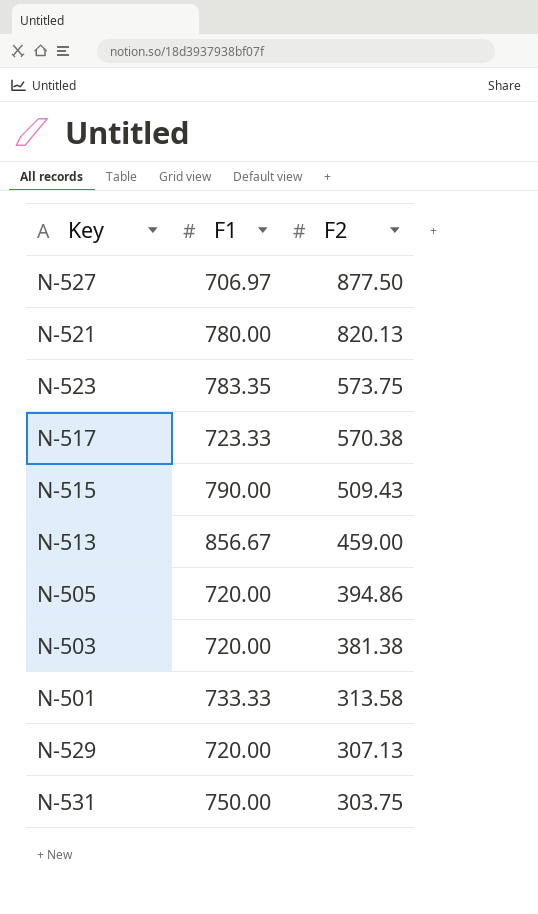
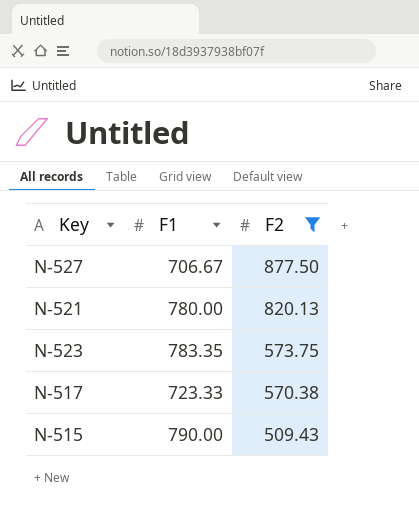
filter: none -> F2 >= 509.43
N-527 | F1: 706.97 -> 706.67

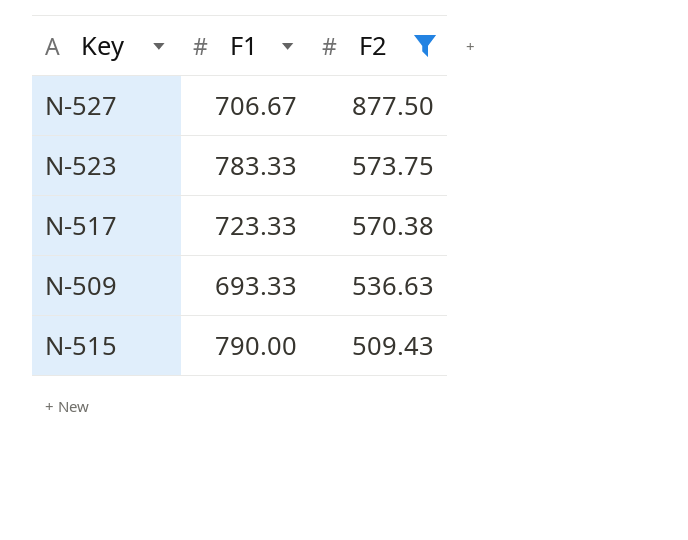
row N-521: 780.00 | 820.13 -> none
N-523 | F1: 783.35 -> 783.33
row N-509: none -> 693.33 | 536.63

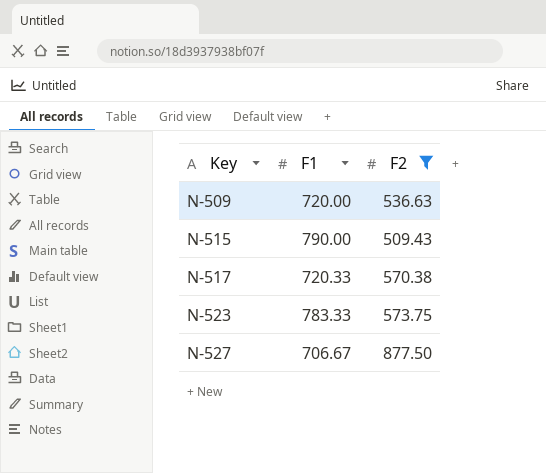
row order: F2 descending -> Key ascending
N-509 | F1: 693.33 -> 720.00
N-517 | F1: 723.33 -> 720.33

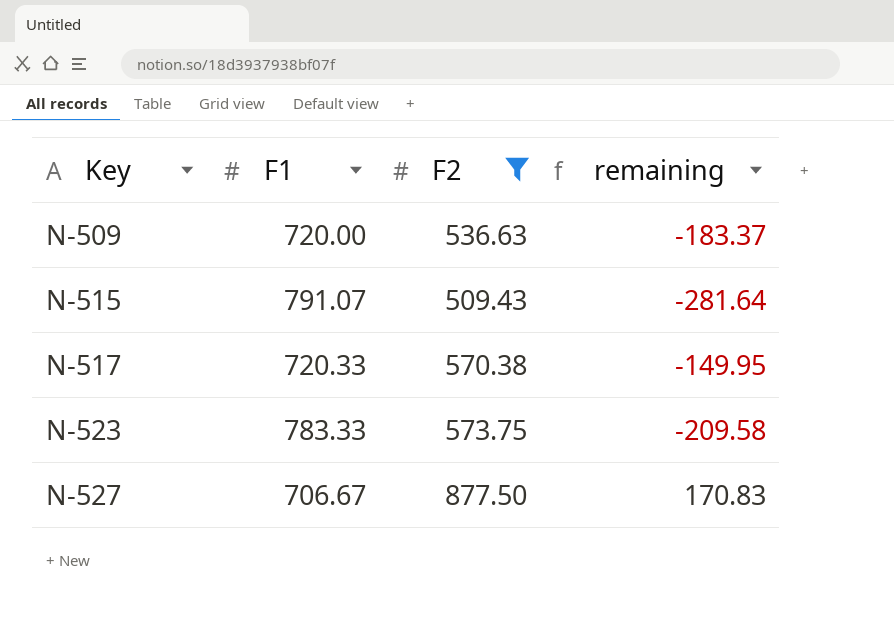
column remaining | formula: none -> [F2] - [F1]
N-515 | F1: 790.00 -> 791.07

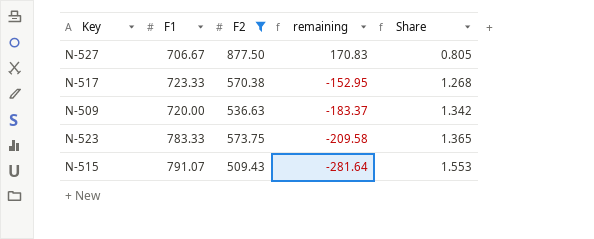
row order: Key ascending -> remaining descending
column Share | formula: none -> [F1] / [F2]
N-517 | F1: 720.33 -> 723.33
N-517 | remaining: -149.95 -> -152.95

